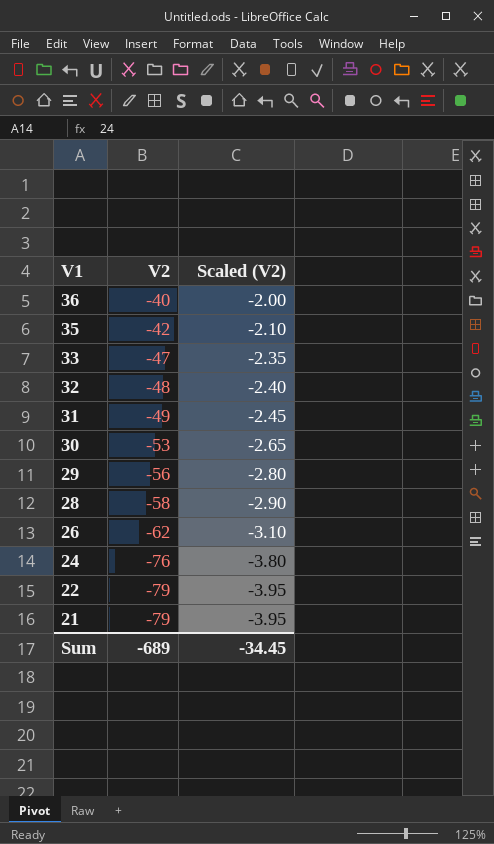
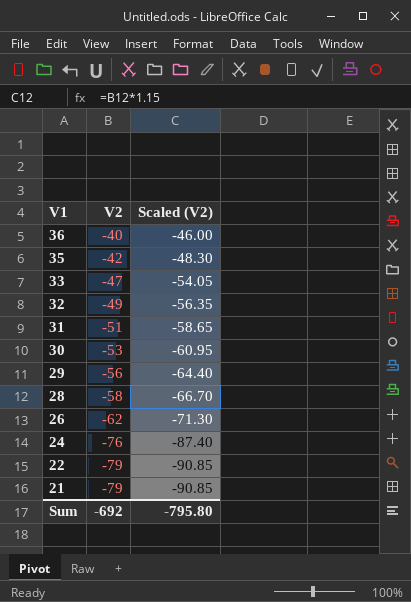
column Scaled (V2) | formula: [V2] * 0.05 -> [V2] * 1.15
32 | V2: -48 -> -49
31 | V2: -49 -> -51
Sum | V2: -689 -> -692
Sum | Scaled (V2): -34.45 -> -795.80

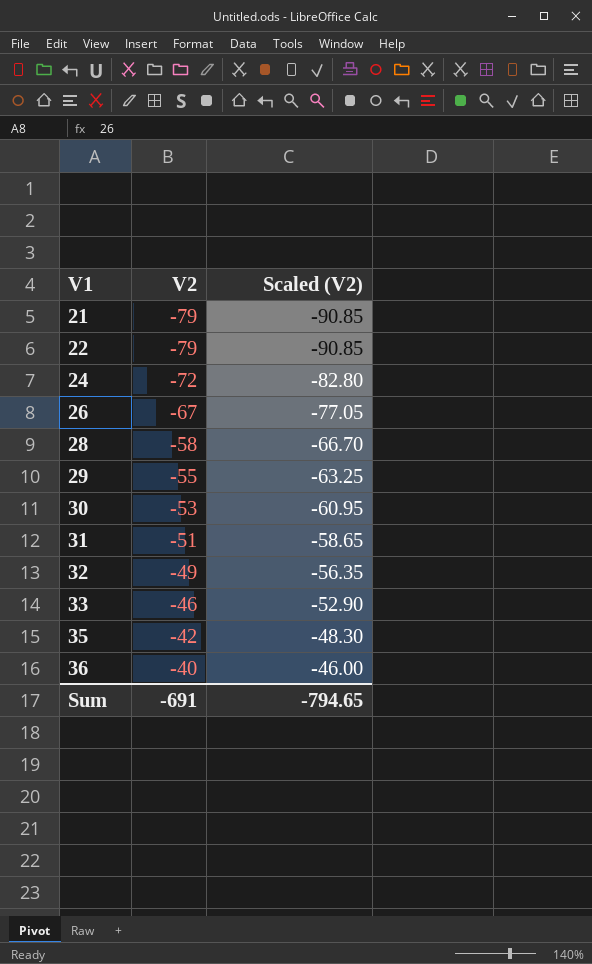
row order: V1 descending -> V1 ascending
24 | V2: -76 -> -72
24 | Scaled (V2): -87.40 -> -82.80
26 | V2: -62 -> -67
26 | Scaled (V2): -71.30 -> -77.05
29 | V2: -56 -> -55
29 | Scaled (V2): -64.40 -> -63.25
33 | V2: -47 -> -46
33 | Scaled (V2): -54.05 -> -52.90
Sum | V2: -692 -> -691
Sum | Scaled (V2): -795.80 -> -794.65

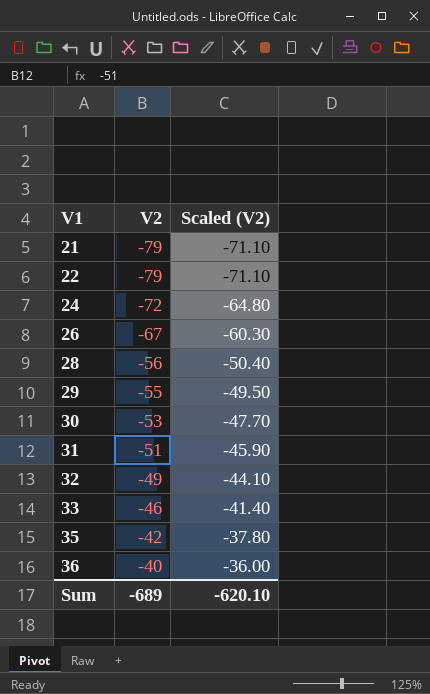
column Scaled (V2) | formula: [V2] * 1.15 -> [V2] * 0.9
28 | V2: -58 -> -56
Sum | V2: -691 -> -689
Sum | Scaled (V2): -794.65 -> -620.10

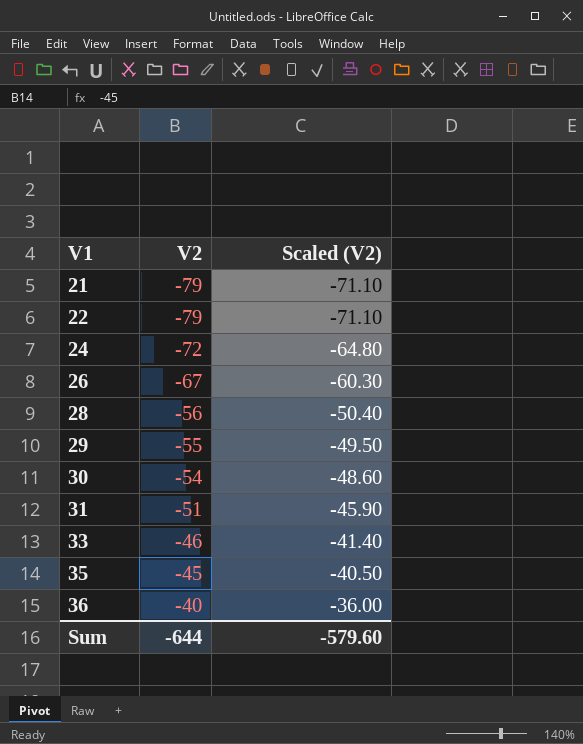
row 32: -49 | -44.10 -> none
30 | V2: -53 -> -54
30 | Scaled (V2): -47.70 -> -48.60
35 | V2: -42 -> -45
35 | Scaled (V2): -37.80 -> -40.50
Sum | V2: -689 -> -644
Sum | Scaled (V2): -620.10 -> -579.60

